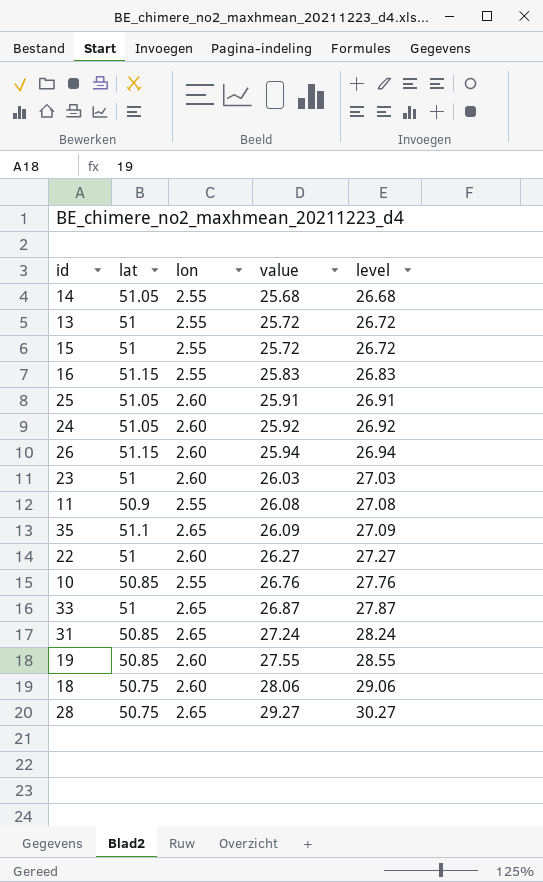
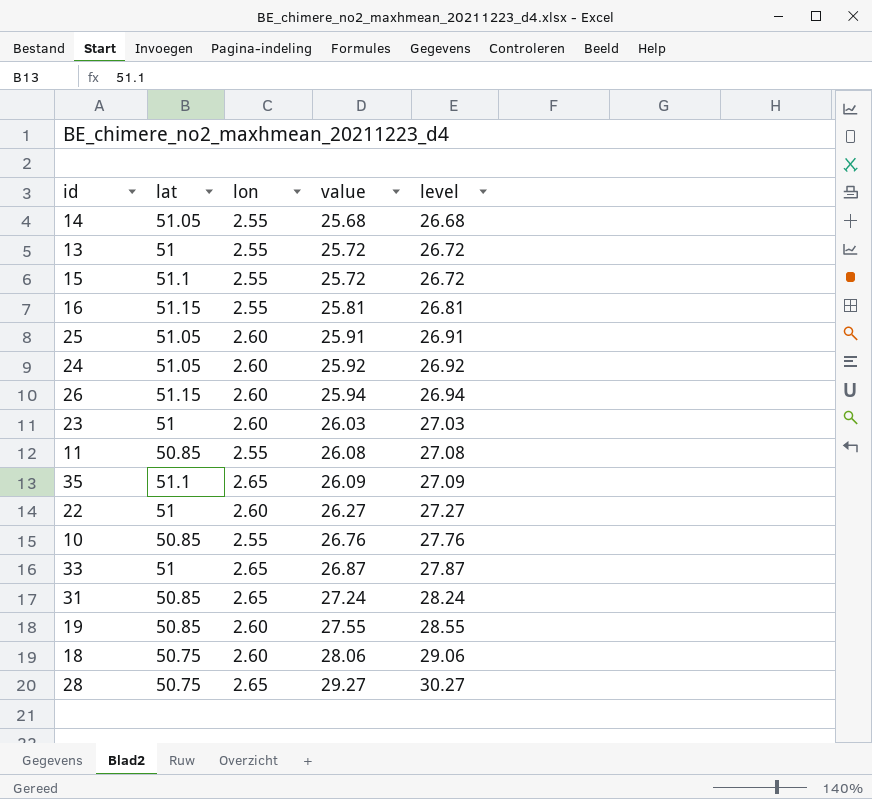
15 | lat: 51 -> 51.1
16 | value: 25.83 -> 25.81
16 | level: 26.83 -> 26.81
11 | lat: 50.9 -> 50.85

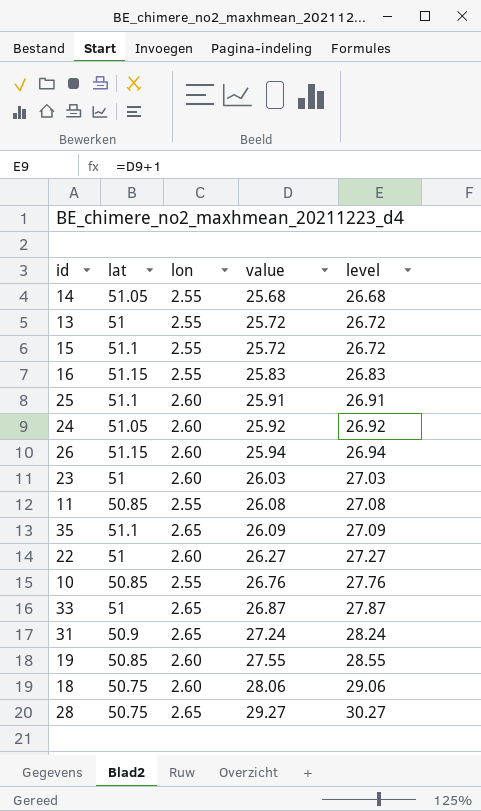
16 | value: 25.81 -> 25.83
16 | level: 26.81 -> 26.83
25 | lat: 51.05 -> 51.1
31 | lat: 50.85 -> 50.9

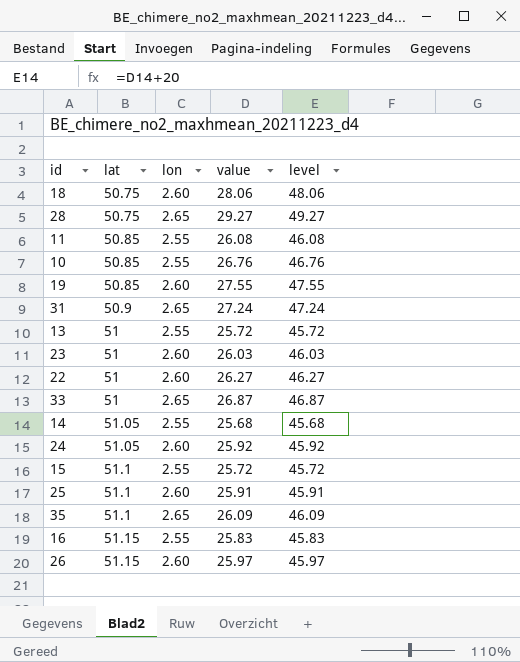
row order: value ascending -> lat ascending
column level | formula: [value] + 1 -> [value] + 20
26 | value: 25.94 -> 25.97

